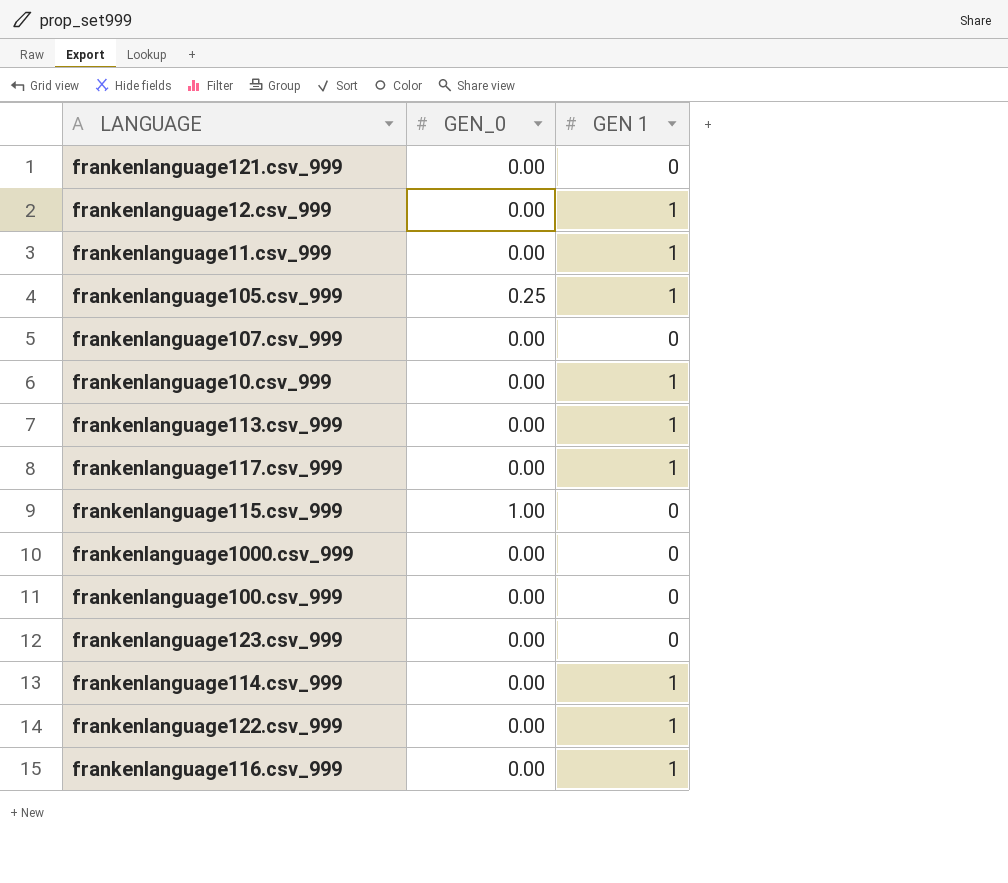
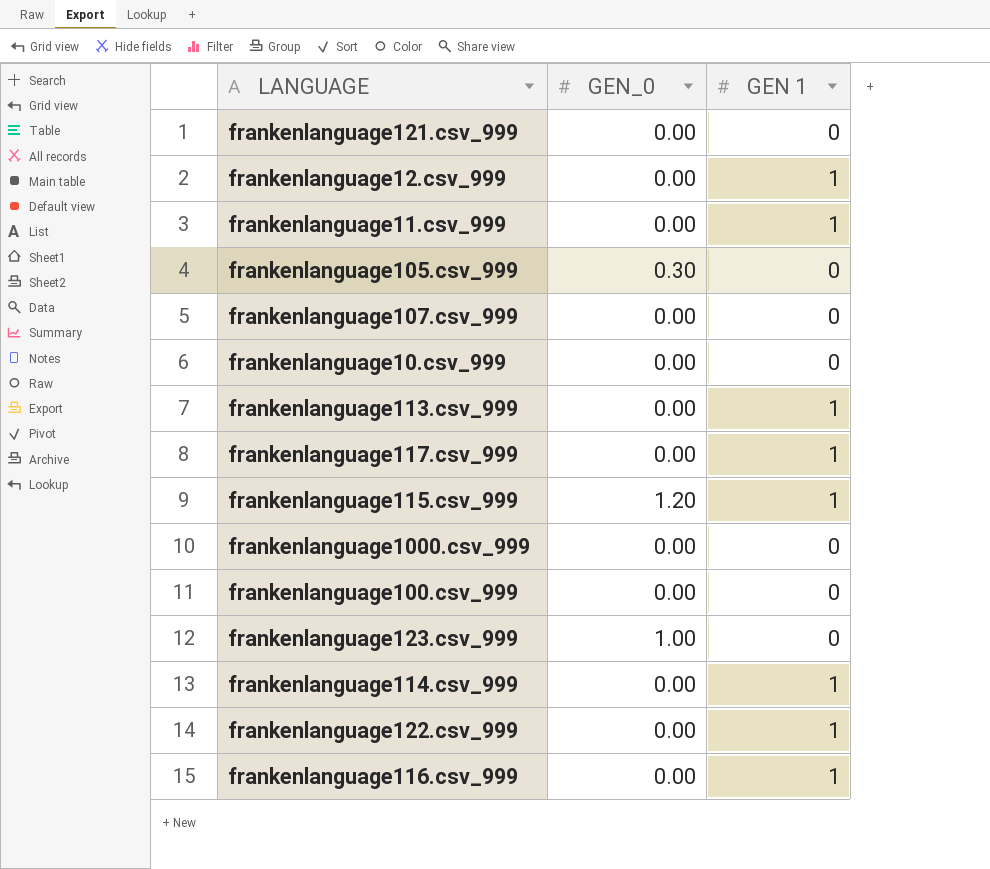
frankenlanguage105.csv_999 | GEN_0: 0.25 -> 0.30
frankenlanguage105.csv_999 | GEN 1: 1 -> 0
frankenlanguage10.csv_999 | GEN 1: 1 -> 0
frankenlanguage115.csv_999 | GEN_0: 1.00 -> 1.20
frankenlanguage115.csv_999 | GEN 1: 0 -> 1
frankenlanguage123.csv_999 | GEN_0: 0.00 -> 1.00

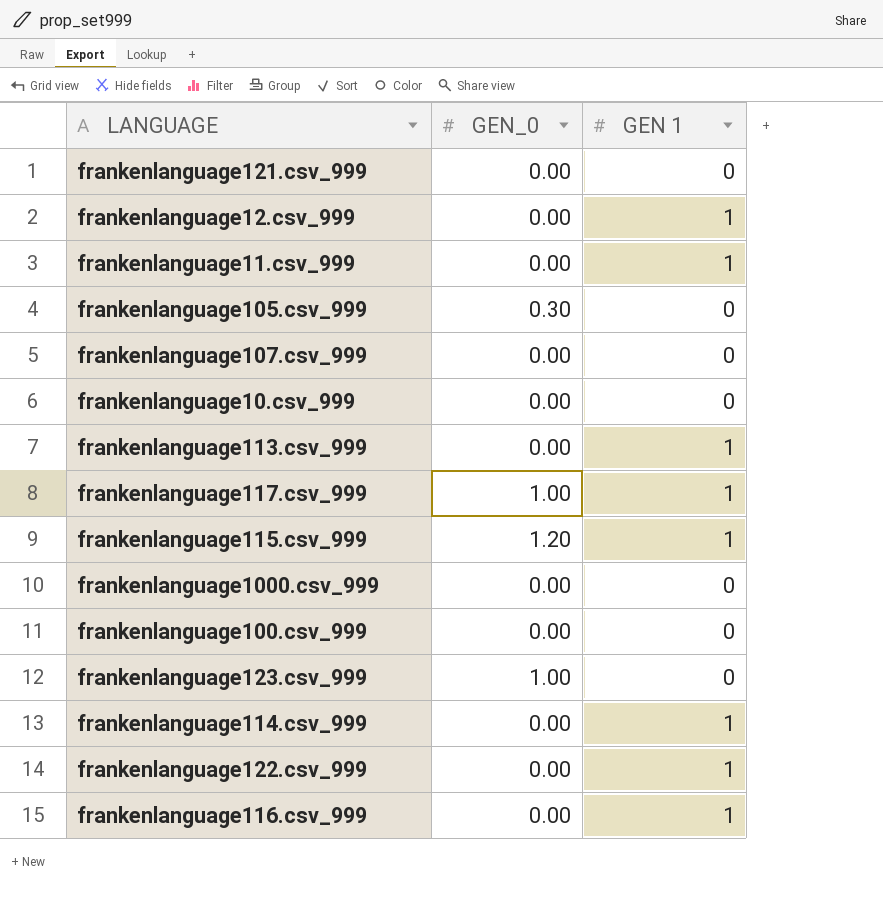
frankenlanguage117.csv_999 | GEN_0: 0.00 -> 1.00

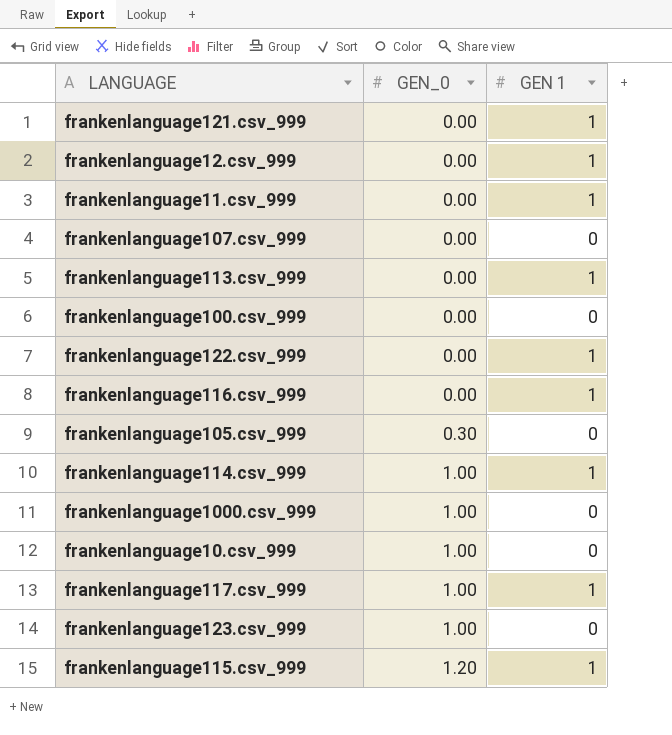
row order: none -> GEN_0 ascending
frankenlanguage121.csv_999 | GEN 1: 0 -> 1
frankenlanguage114.csv_999 | GEN_0: 0.00 -> 1.00
frankenlanguage1000.csv_999 | GEN_0: 0.00 -> 1.00
frankenlanguage10.csv_999 | GEN_0: 0.00 -> 1.00

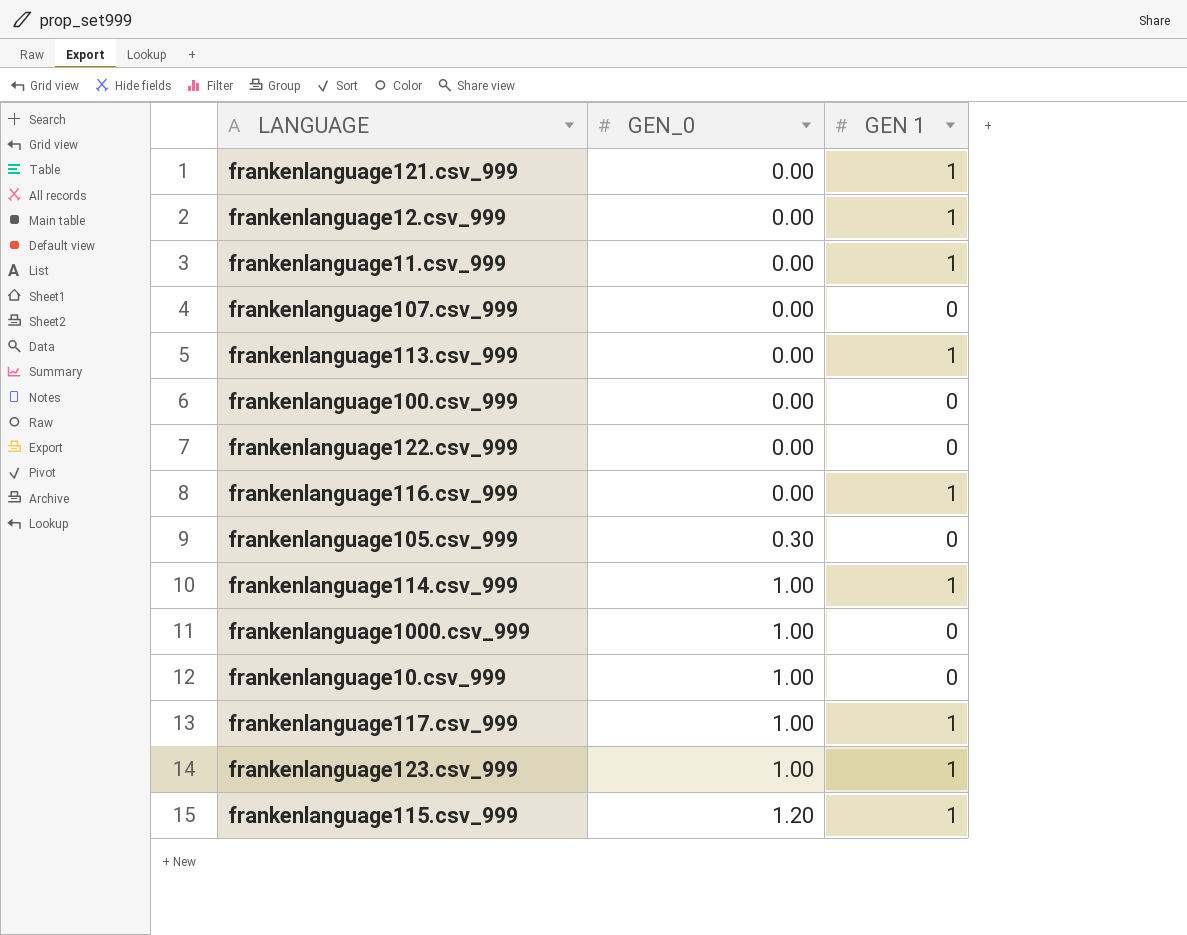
frankenlanguage122.csv_999 | GEN 1: 1 -> 0
frankenlanguage123.csv_999 | GEN 1: 0 -> 1

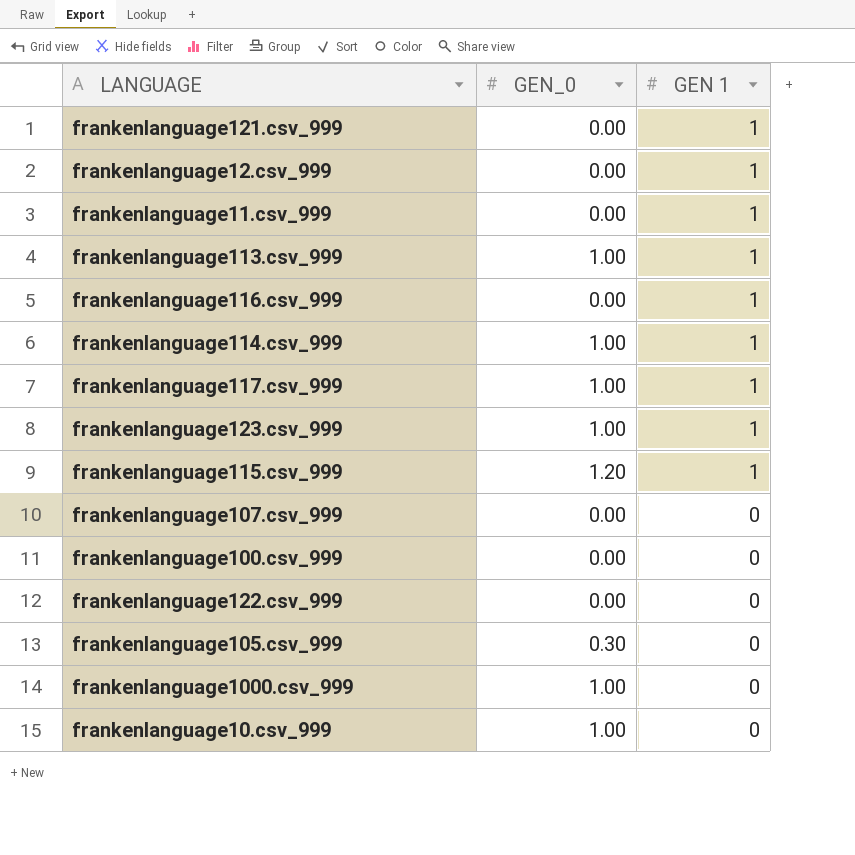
row order: GEN_0 ascending -> GEN 1 descending
frankenlanguage113.csv_999 | GEN_0: 0.00 -> 1.00

